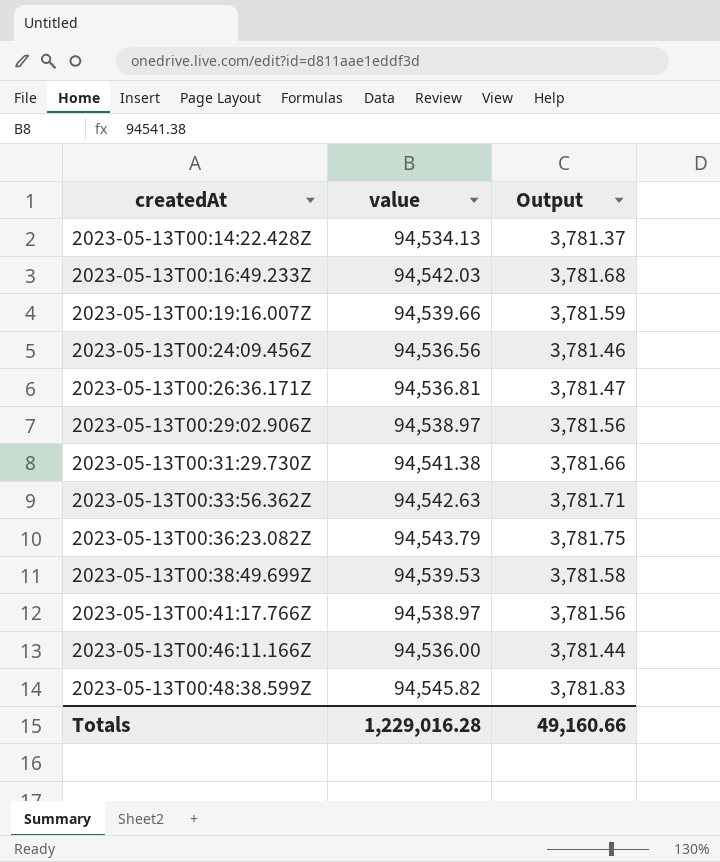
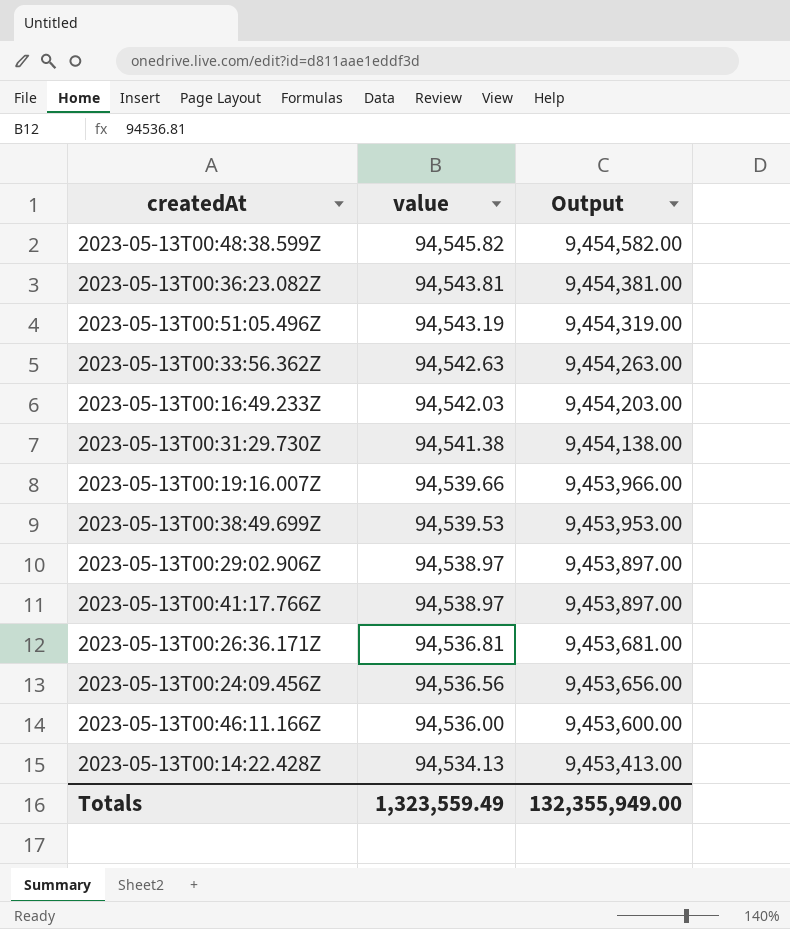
row order: createdAt ascending -> value descending
column Output | formula: [value] * 0.04 -> [value] * 100
2023-05-13T00:36:23.082Z | value: 94,543.79 -> 94,543.81
row 2023-05-13T00:51:05.496Z: none -> 94,543.19 | 9,454,319.00
Totals | value: 1,229,016.28 -> 1,323,559.49
Totals | Output: 49,160.66 -> 132,355,949.00

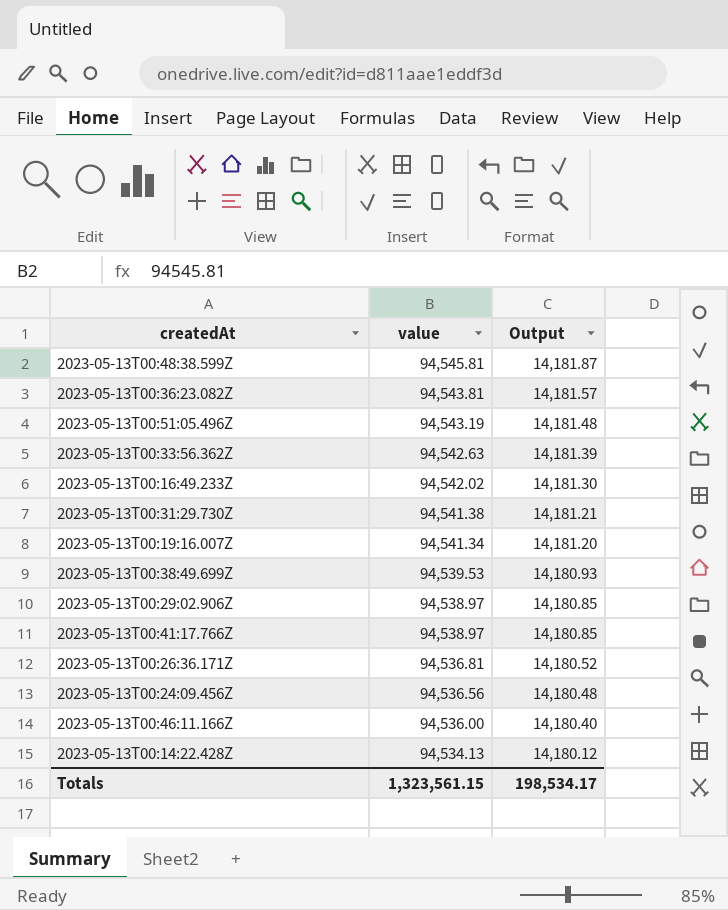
column Output | formula: [value] * 100 -> [value] * 0.15
2023-05-13T00:48:38.599Z | value: 94,545.82 -> 94,545.81
2023-05-13T00:16:49.233Z | value: 94,542.03 -> 94,542.02
2023-05-13T00:19:16.007Z | value: 94,539.66 -> 94,541.34
Totals | value: 1,323,559.49 -> 1,323,561.15
Totals | Output: 132,355,949.00 -> 198,534.17

